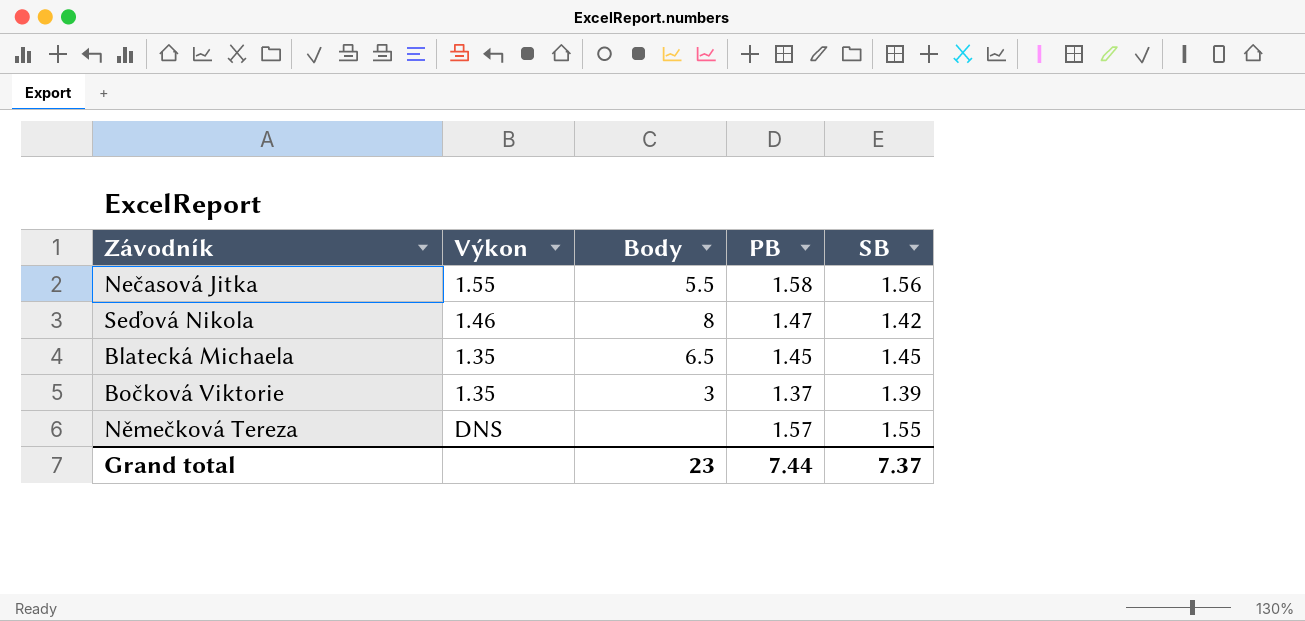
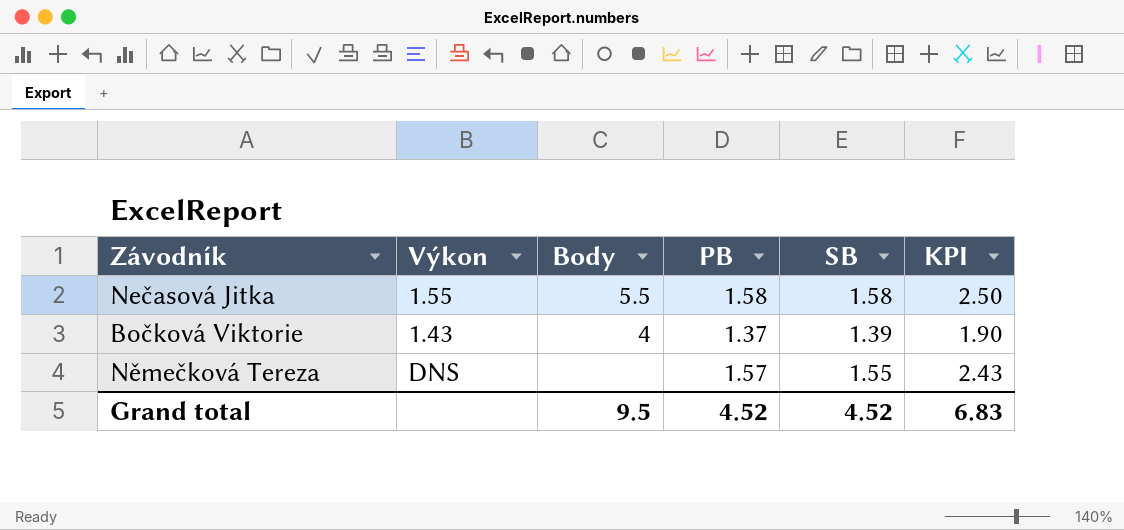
column KPI | formula: none -> [PB] * [SB]
row Seďová Nikola: 1.46 | 8 | 1.47 | 1.42 -> none
row Blatecká Michaela: 1.35 | 6.5 | 1.45 | 1.45 -> none
Nečasová Jitka | SB: 1.56 -> 1.58
Bočková Viktorie | Výkon: 1.35 -> 1.43
Bočková Viktorie | Body: 3 -> 4
Grand total | Body: 23 -> 9.5
Grand total | PB: 7.44 -> 4.52
Grand total | SB: 7.37 -> 4.52

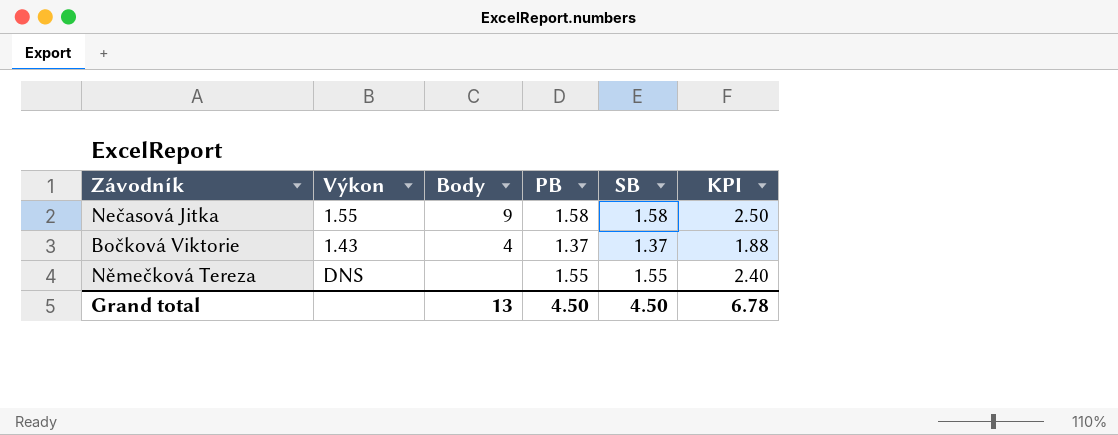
Nečasová Jitka | Body: 5.5 -> 9
Bočková Viktorie | SB: 1.39 -> 1.37
Bočková Viktorie | KPI: 1.90 -> 1.88
Němečková Tereza | PB: 1.57 -> 1.55
Němečková Tereza | KPI: 2.43 -> 2.40
Grand total | Body: 9.5 -> 13
Grand total | PB: 4.52 -> 4.50
Grand total | SB: 4.52 -> 4.50
Grand total | KPI: 6.83 -> 6.78

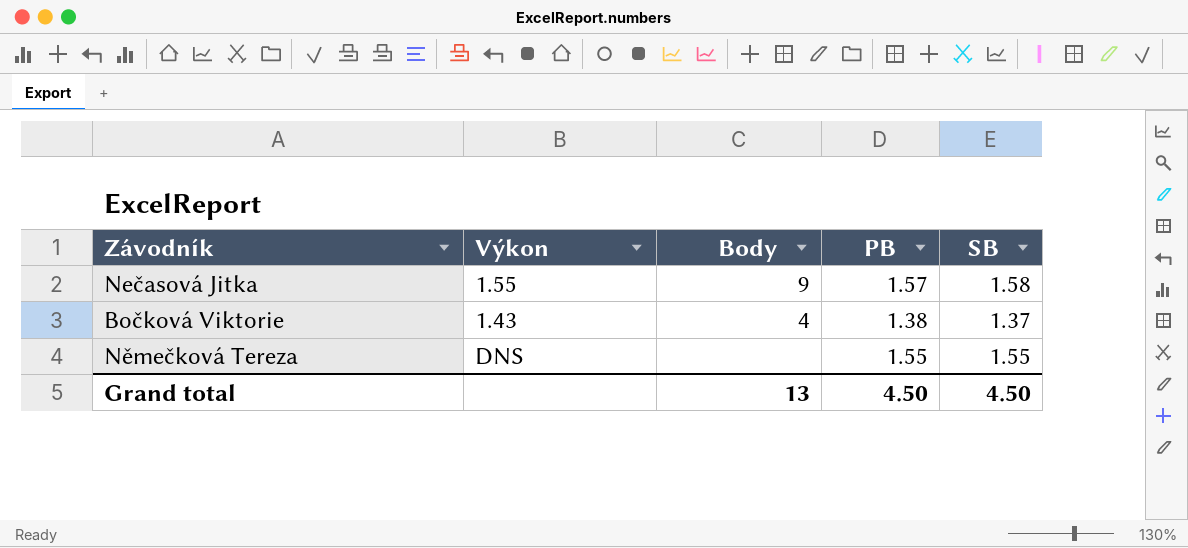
column KPI | formula: [PB] * [SB] -> none
Nečasová Jitka | PB: 1.58 -> 1.57
Bočková Viktorie | PB: 1.37 -> 1.38

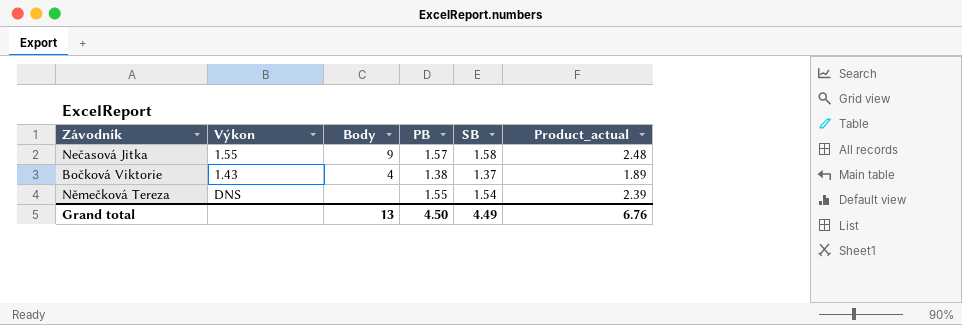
column Product_actual | formula: none -> [PB] * [SB]
Němečková Tereza | SB: 1.55 -> 1.54
Grand total | SB: 4.50 -> 4.49

